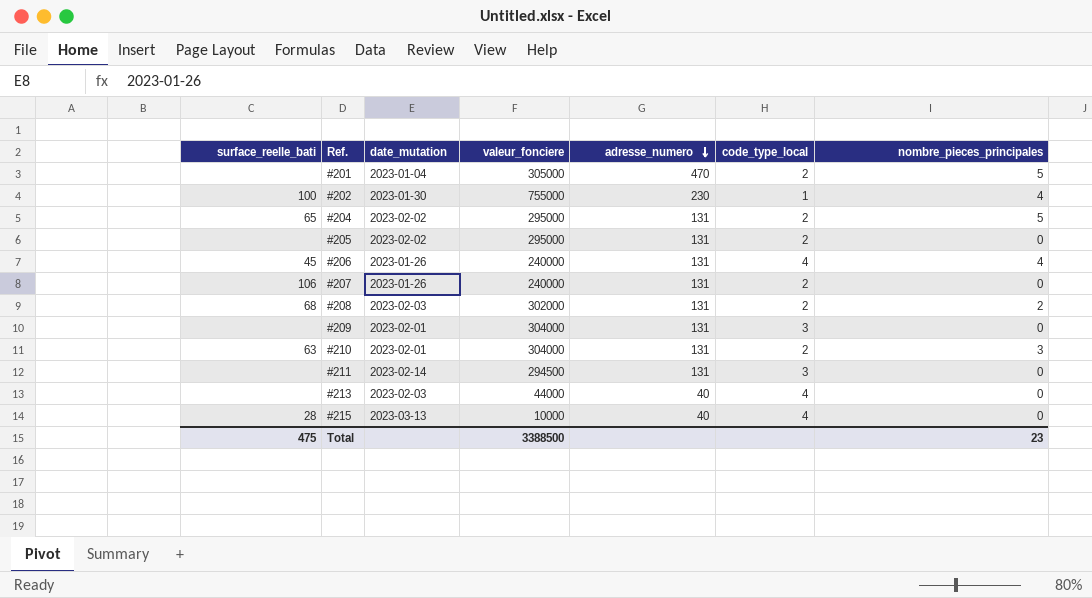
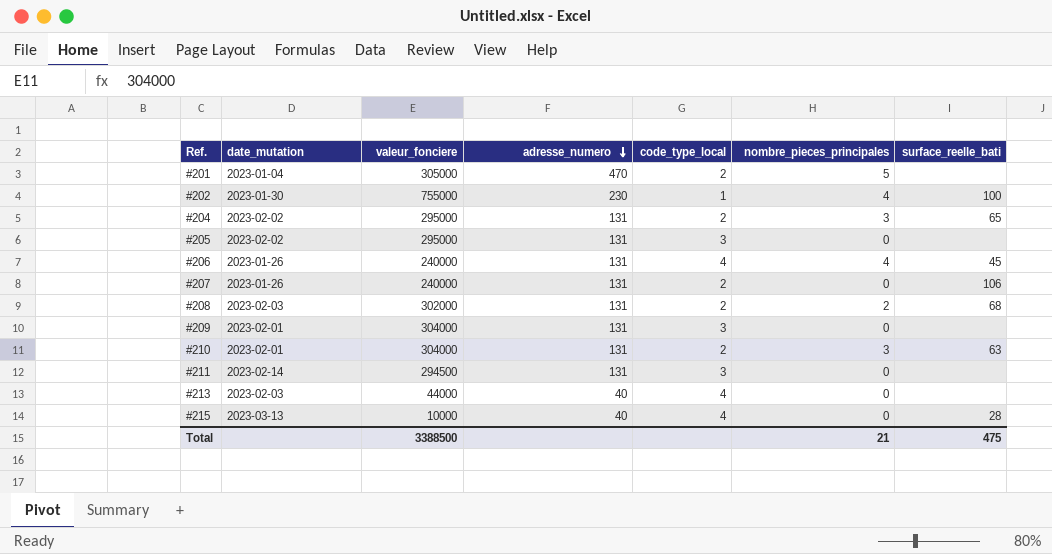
column surface_reelle_bati | position: 1 -> 7
#204 | nombre_pieces_principales: 5 -> 3
#205 | code_type_local: 2 -> 3
Total | nombre_pieces_principales: 23 -> 21

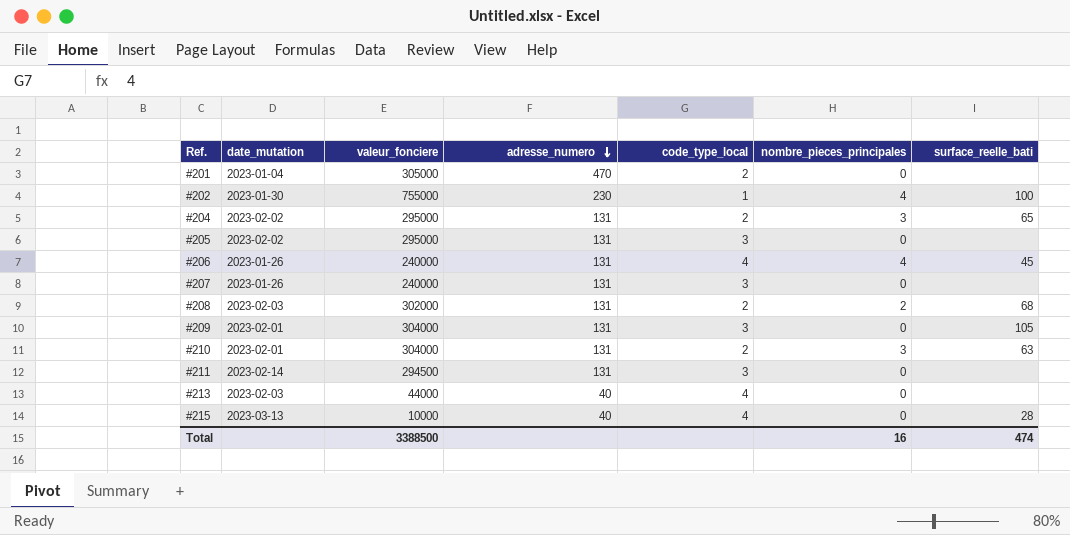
#201 | nombre_pieces_principales: 5 -> 0
#207 | code_type_local: 2 -> 3
#207 | surface_reelle_bati: 106 -> none
#209 | surface_reelle_bati: none -> 105
Total | nombre_pieces_principales: 21 -> 16
Total | surface_reelle_bati: 475 -> 474

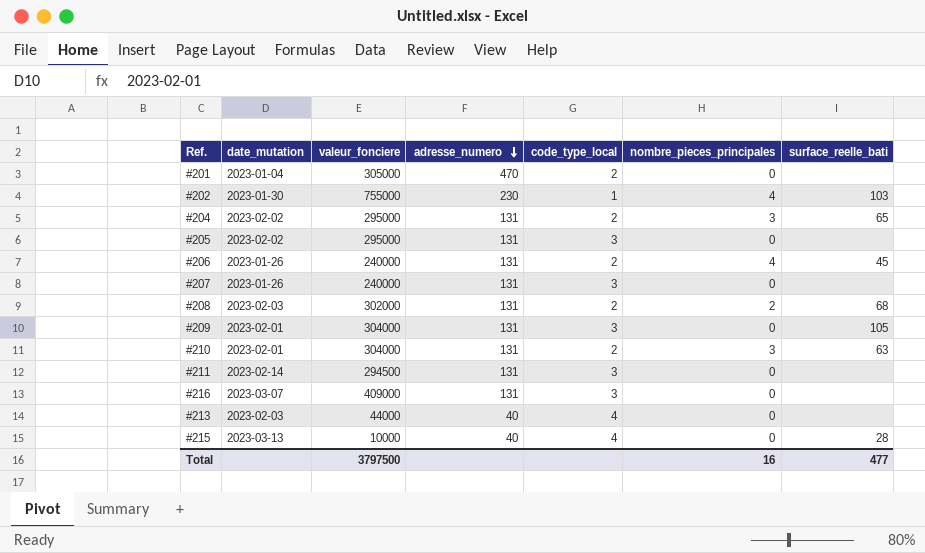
#202 | surface_reelle_bati: 100 -> 103
#206 | code_type_local: 4 -> 2
row #216: none -> 2023-03-07 | 409000 | 131 | 3 | 0 | none
Total | valeur_fonciere: 3388500 -> 3797500
Total | surface_reelle_bati: 474 -> 477

